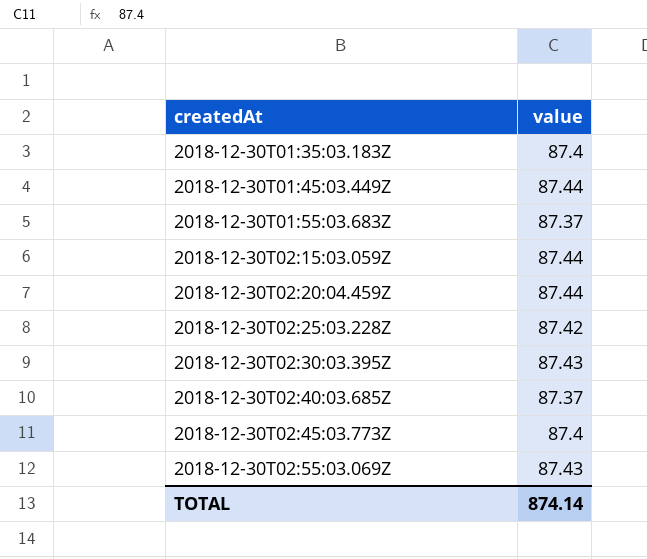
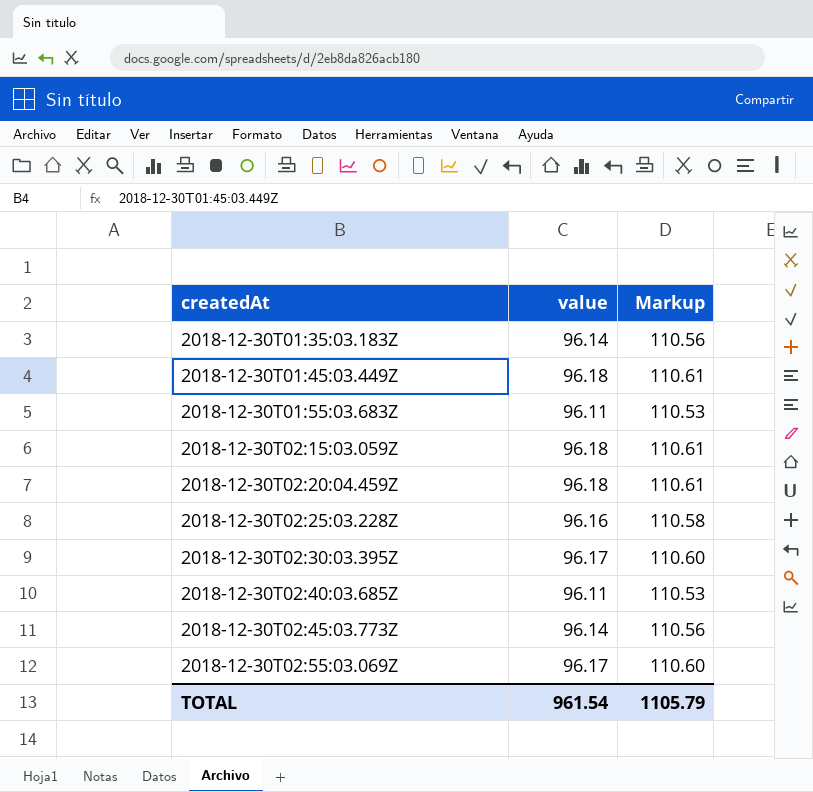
column Markup | formula: none -> [value] * 1.15
2018-12-30T01:35:03.183Z | value: 87.4 -> 96.14
2018-12-30T01:45:03.449Z | value: 87.44 -> 96.18
2018-12-30T01:55:03.683Z | value: 87.37 -> 96.11
2018-12-30T02:15:03.059Z | value: 87.44 -> 96.18
2018-12-30T02:20:04.459Z | value: 87.44 -> 96.18
2018-12-30T02:25:03.228Z | value: 87.42 -> 96.16
2018-12-30T02:30:03.395Z | value: 87.43 -> 96.17
2018-12-30T02:40:03.685Z | value: 87.37 -> 96.11
2018-12-30T02:45:03.773Z | value: 87.4 -> 96.14
2018-12-30T02:55:03.069Z | value: 87.43 -> 96.17
TOTAL | value: 874.14 -> 961.54

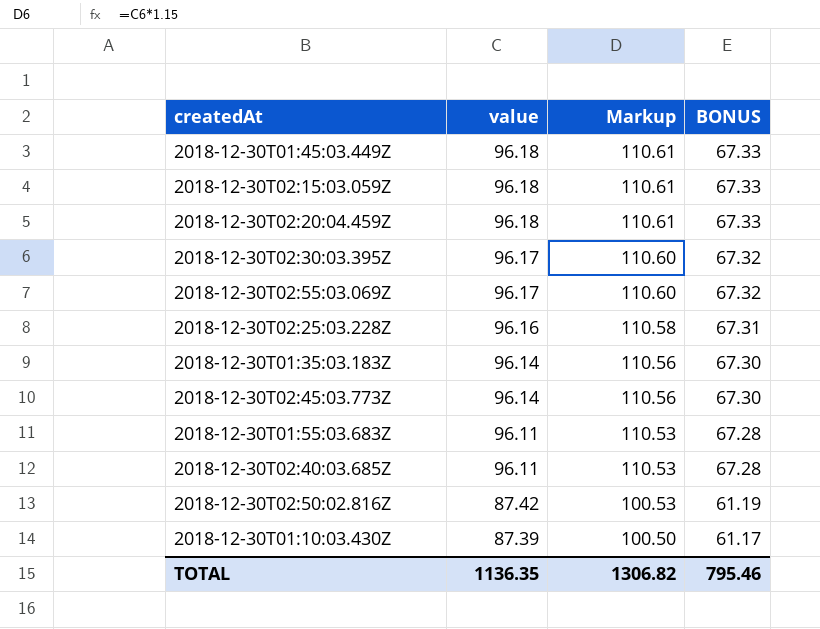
row order: createdAt ascending -> value descending
column BONUS | formula: none -> [value] * 0.7
row 2018-12-30T02:50:02.816Z: none -> 87.42 | 100.53 | 61.19
row 2018-12-30T01:10:03.430Z: none -> 87.39 | 100.50 | 61.17
TOTAL | value: 961.54 -> 1136.35
TOTAL | Markup: 1105.79 -> 1306.82

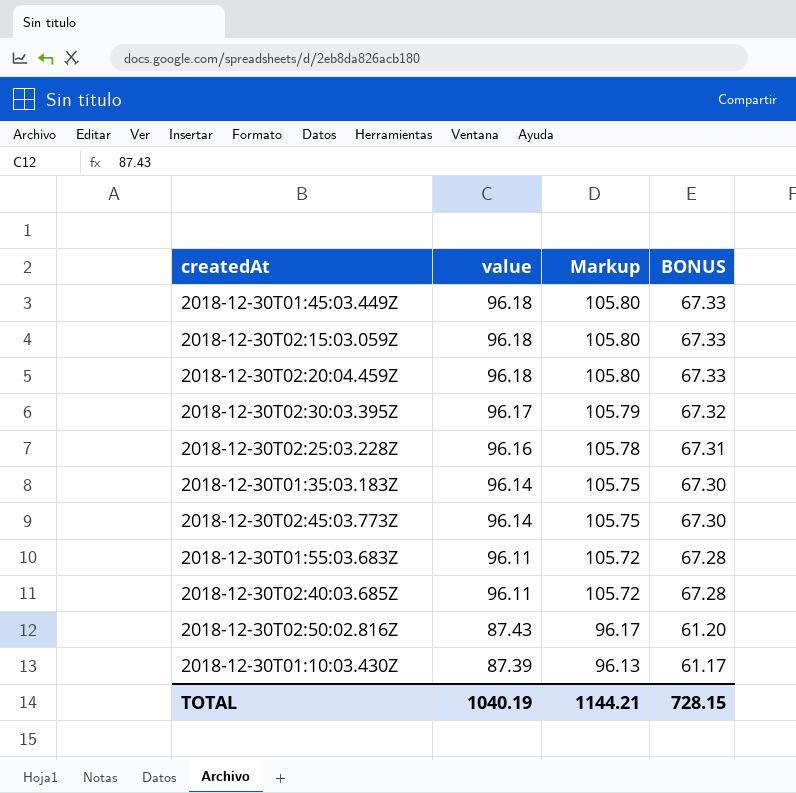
column Markup | formula: [value] * 1.15 -> [value] * 1.1
row 2018-12-30T02:55:03.069Z: 96.17 | 110.60 | 67.32 -> none
2018-12-30T02:50:02.816Z | value: 87.42 -> 87.43
2018-12-30T02:50:02.816Z | BONUS: 61.19 -> 61.20
TOTAL | value: 1136.35 -> 1040.19
TOTAL | Markup: 1306.82 -> 1144.21
TOTAL | BONUS: 795.46 -> 728.15

